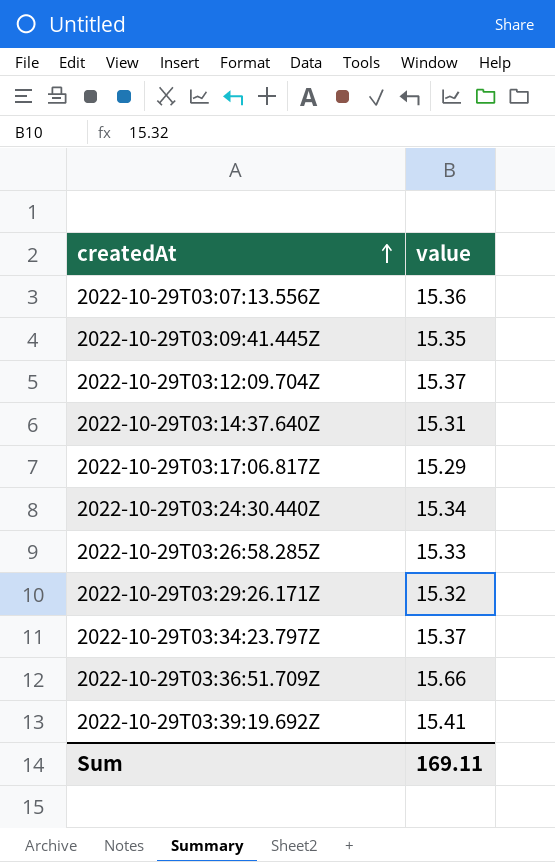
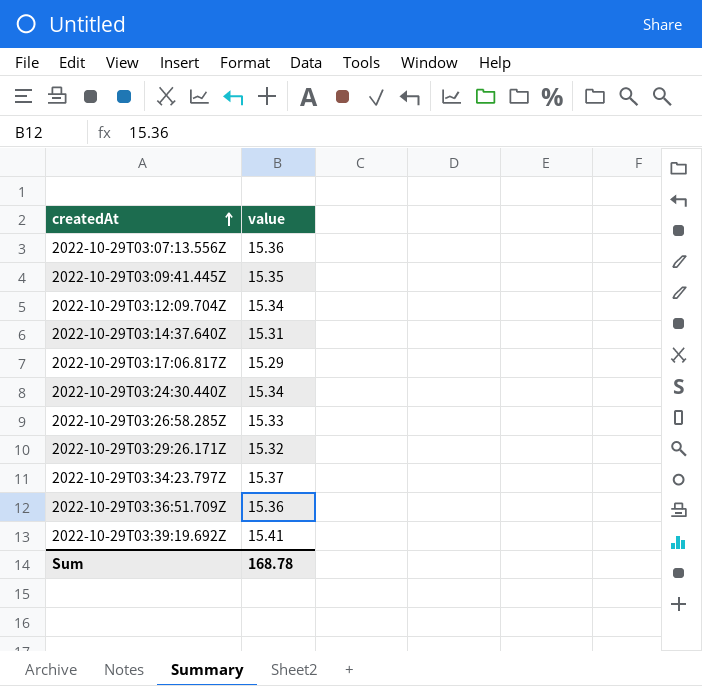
2022-10-29T03:12:09.704Z | value: 15.37 -> 15.34
2022-10-29T03:36:51.709Z | value: 15.66 -> 15.36
Sum | value: 169.11 -> 168.78

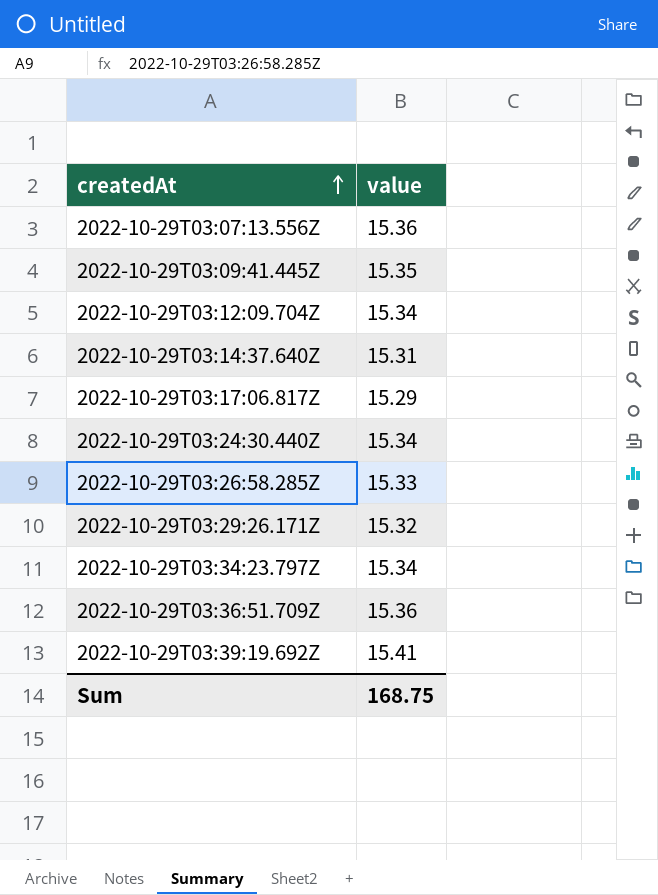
2022-10-29T03:34:23.797Z | value: 15.37 -> 15.34
Sum | value: 168.78 -> 168.75

